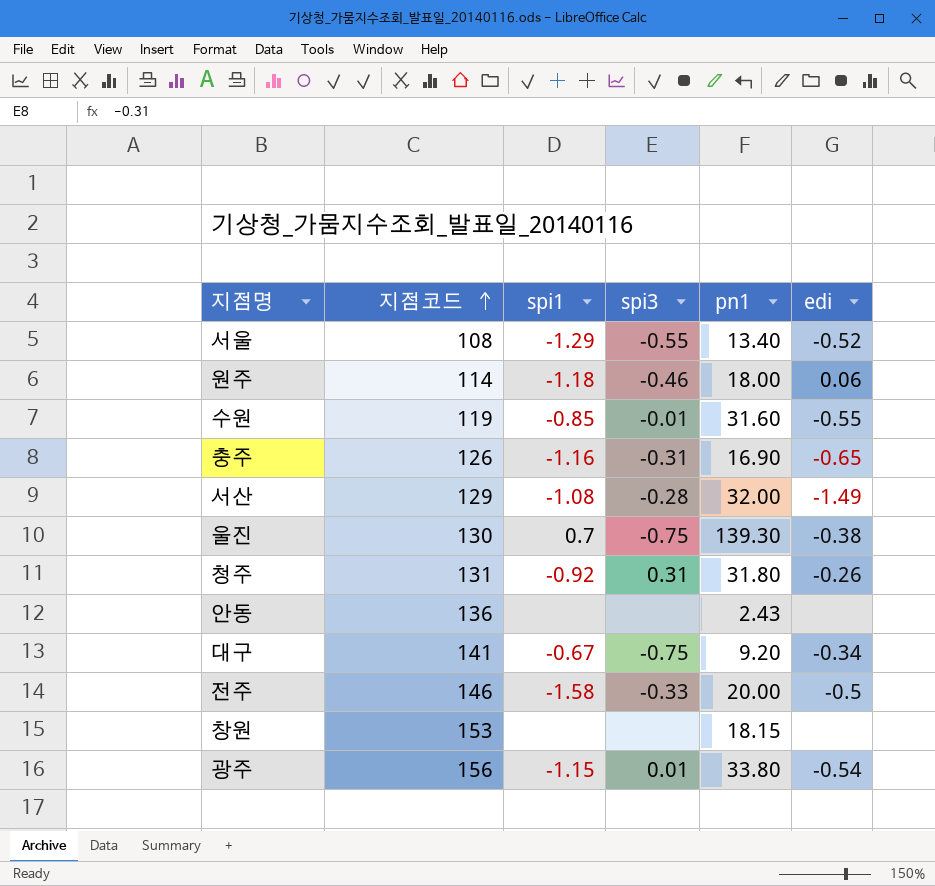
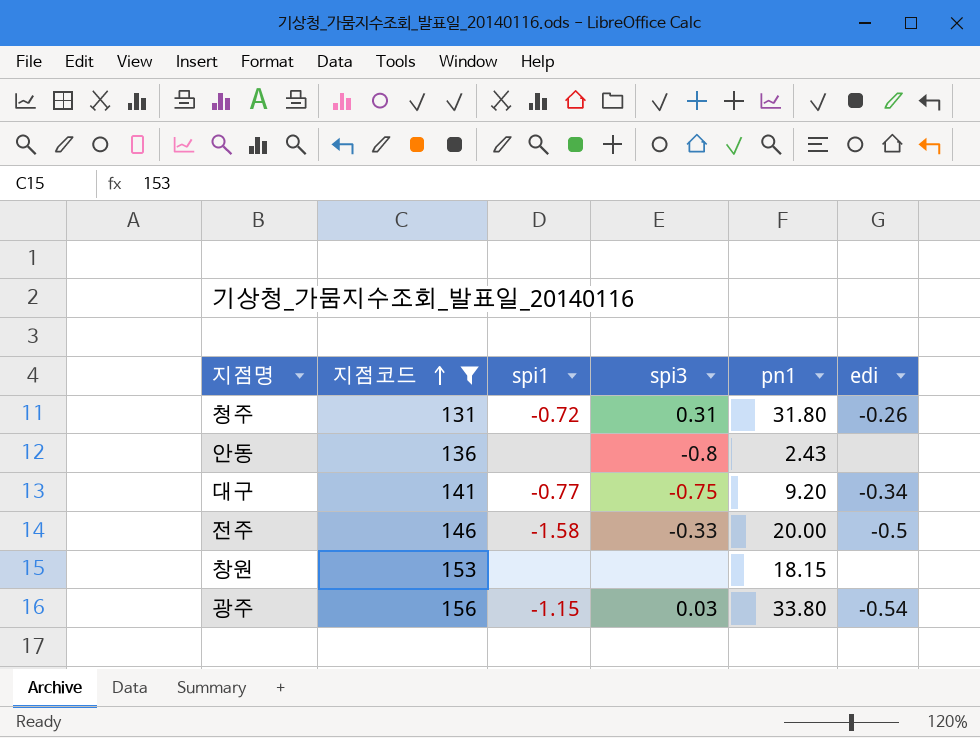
filter: none -> 지점코드 >= 131
청주 | spi1: -0.92 -> -0.72
안동 | spi3: none -> -0.8
대구 | spi1: -0.67 -> -0.77
광주 | spi3: 0.01 -> 0.03

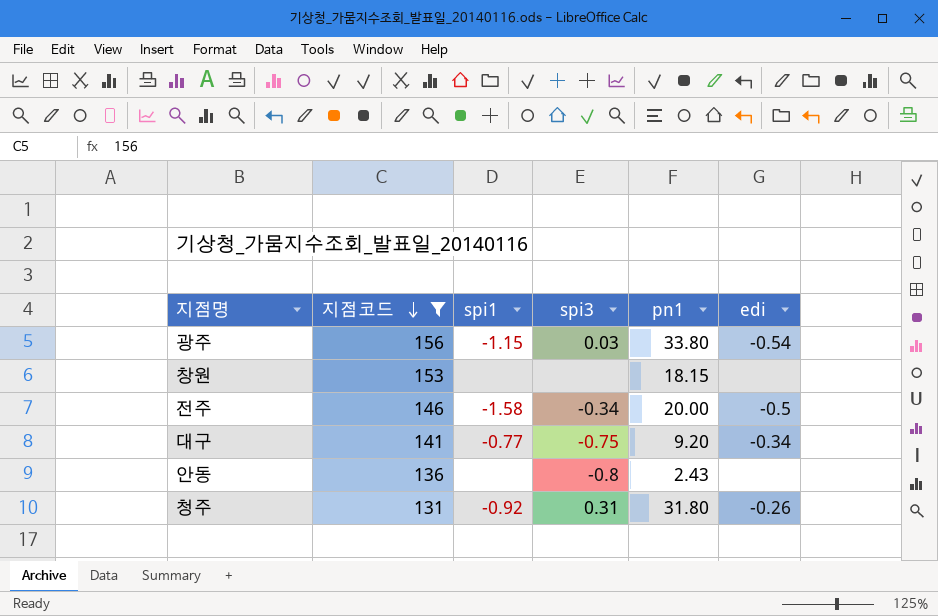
row order: 지점코드 ascending -> 지점코드 descending
전주 | spi3: -0.33 -> -0.34
청주 | spi1: -0.72 -> -0.92

